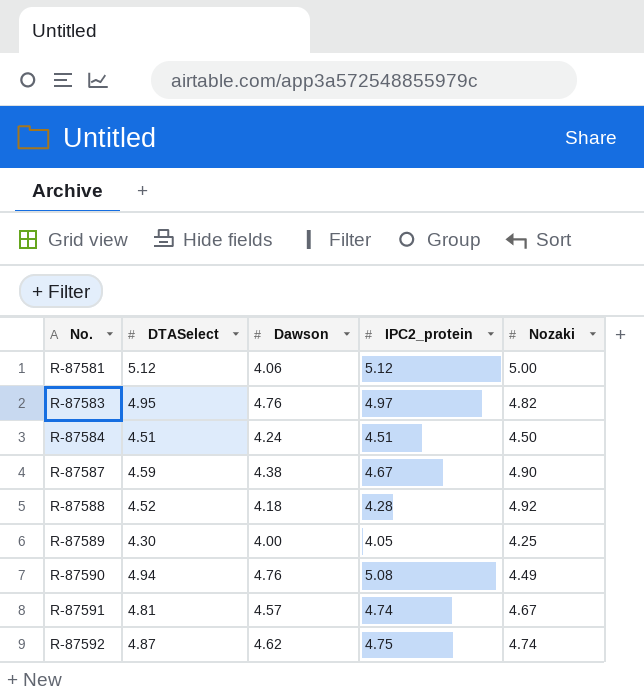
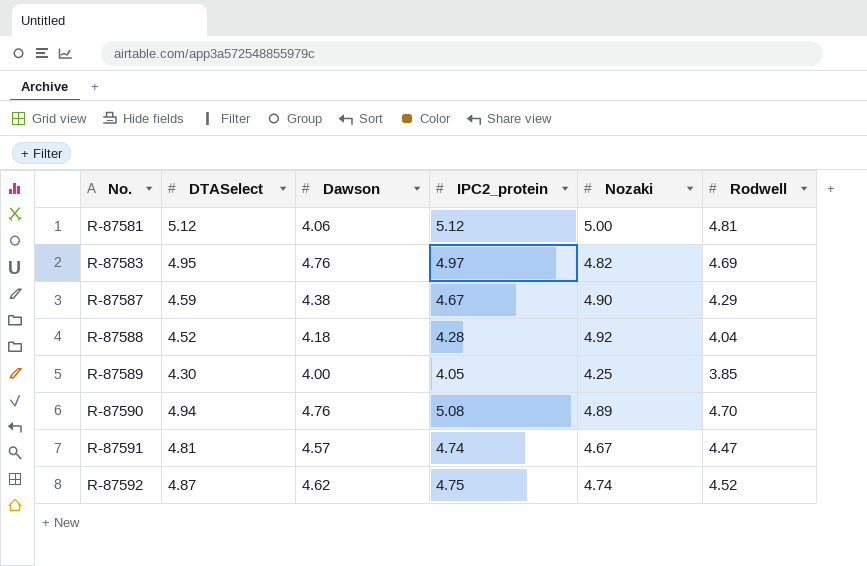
column Rodwell | position: none -> 6
row R-87584: 4.51 | 4.24 | 4.51 | 4.50 -> none
R-87590 | Nozaki: 4.49 -> 4.89

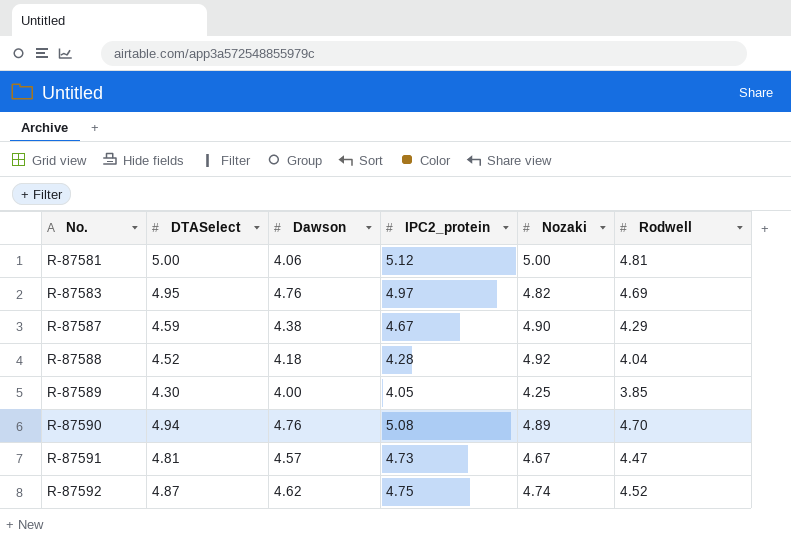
R-87581 | DTASelect: 5.12 -> 5.00
R-87591 | IPC2_protein: 4.74 -> 4.73

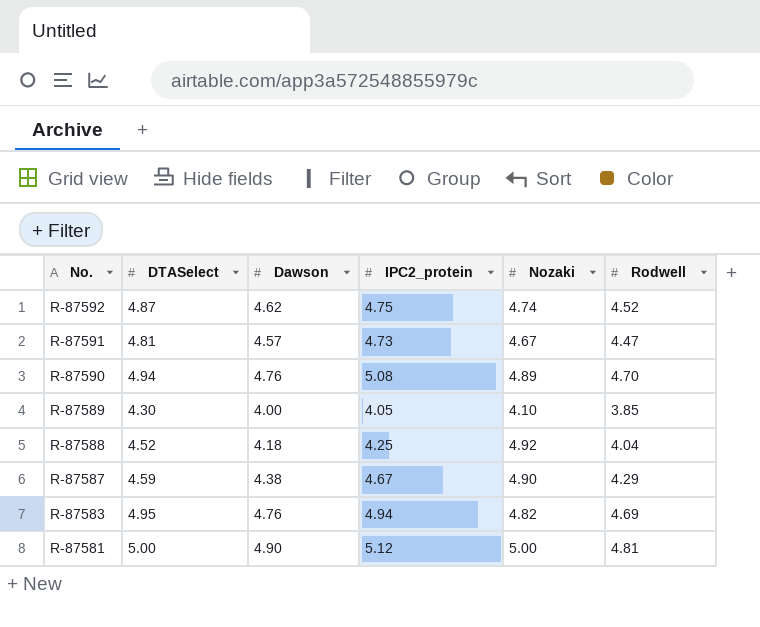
row order: No. ascending -> No. descending
R-87589 | Nozaki: 4.25 -> 4.10
R-87588 | IPC2_protein: 4.28 -> 4.25
R-87583 | IPC2_protein: 4.97 -> 4.94
R-87581 | Dawson: 4.06 -> 4.90

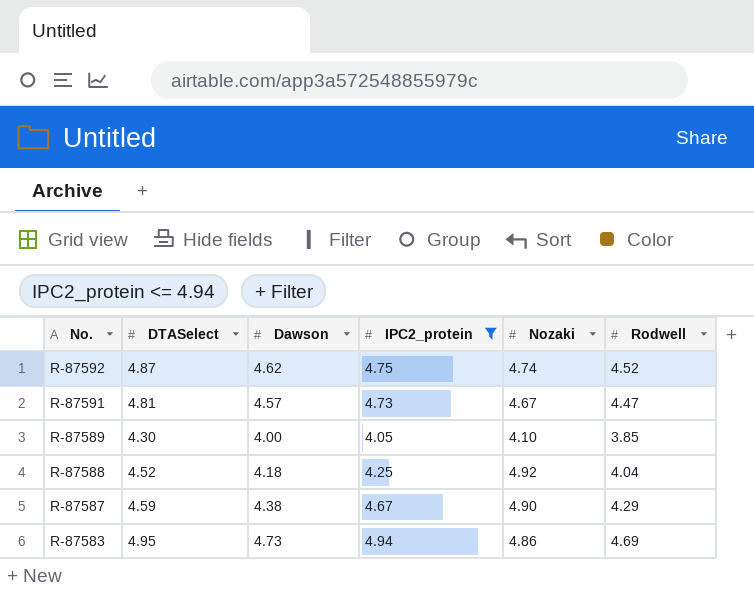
filter: none -> IPC2_protein <= 4.94
R-87583 | Dawson: 4.76 -> 4.73
R-87583 | Nozaki: 4.82 -> 4.86

